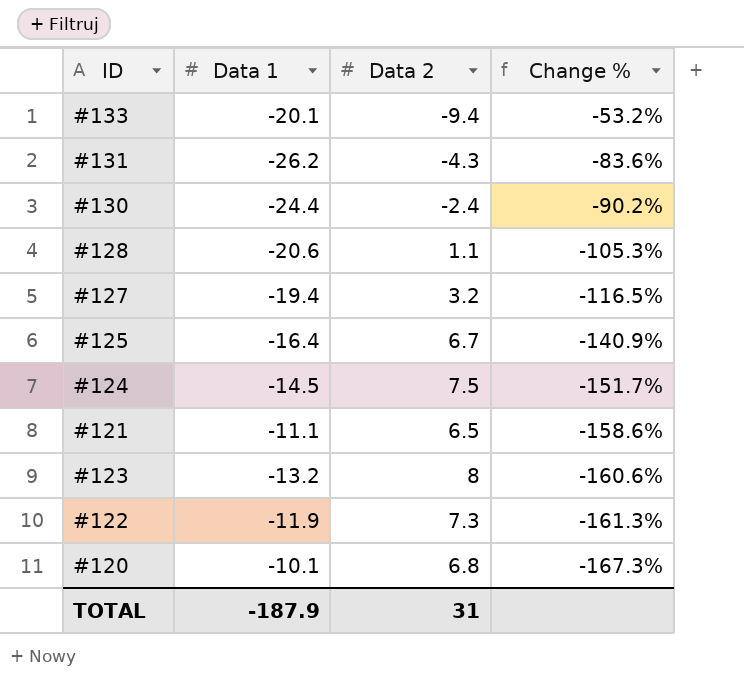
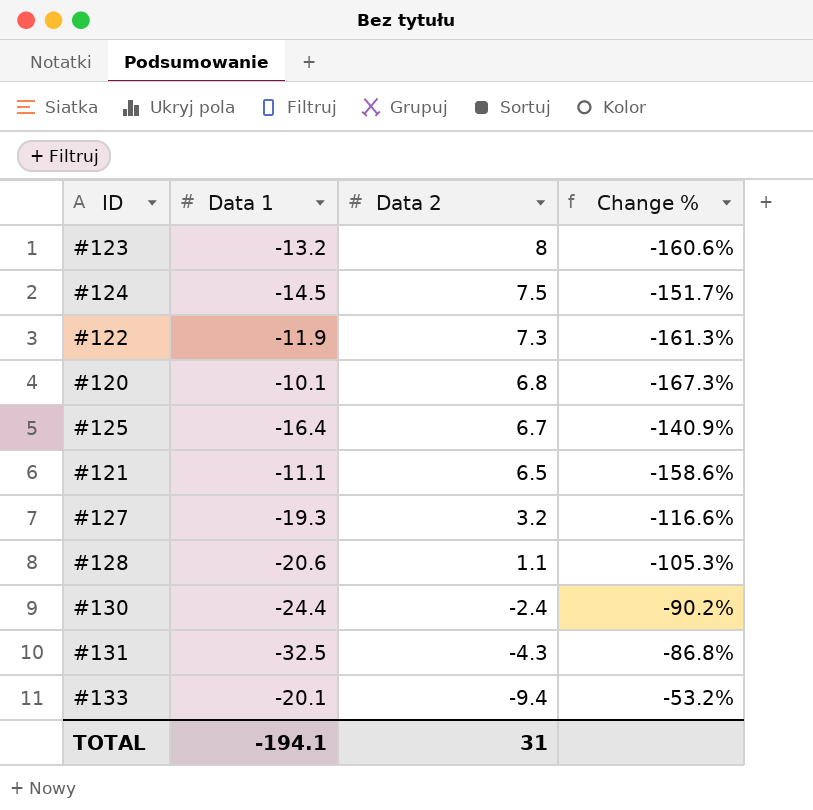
row order: Change % descending -> Data 2 descending
#127 | Data 1: -19.4 -> -19.3
#127 | Change %: -116.5% -> -116.6%
#131 | Data 1: -26.2 -> -32.5
#131 | Change %: -83.6% -> -86.8%
TOTAL | Data 1: -187.9 -> -194.1

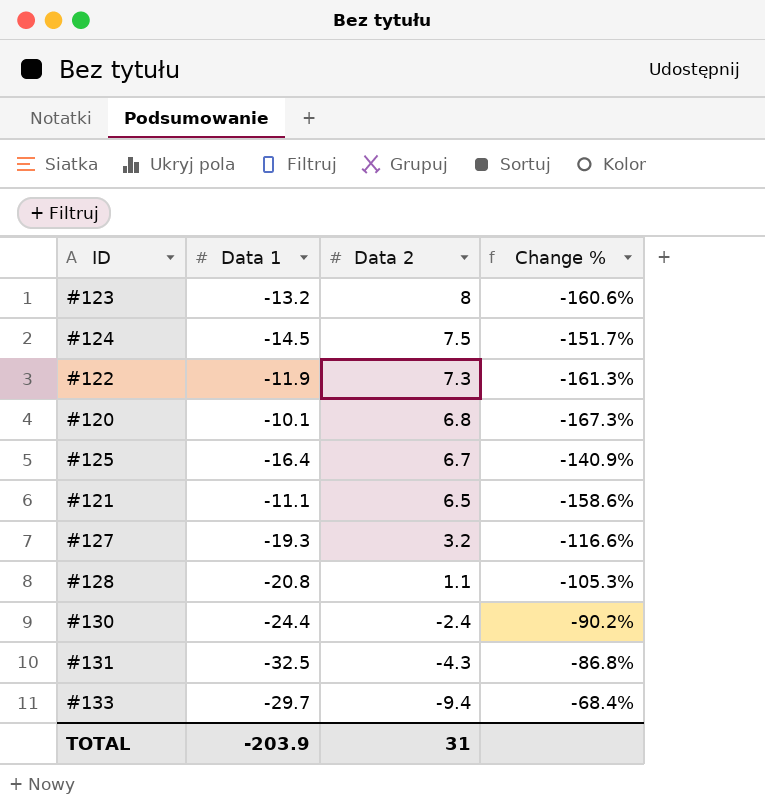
#128 | Data 1: -20.6 -> -20.8
#133 | Data 1: -20.1 -> -29.7
#133 | Change %: -53.2% -> -68.4%
TOTAL | Data 1: -194.1 -> -203.9

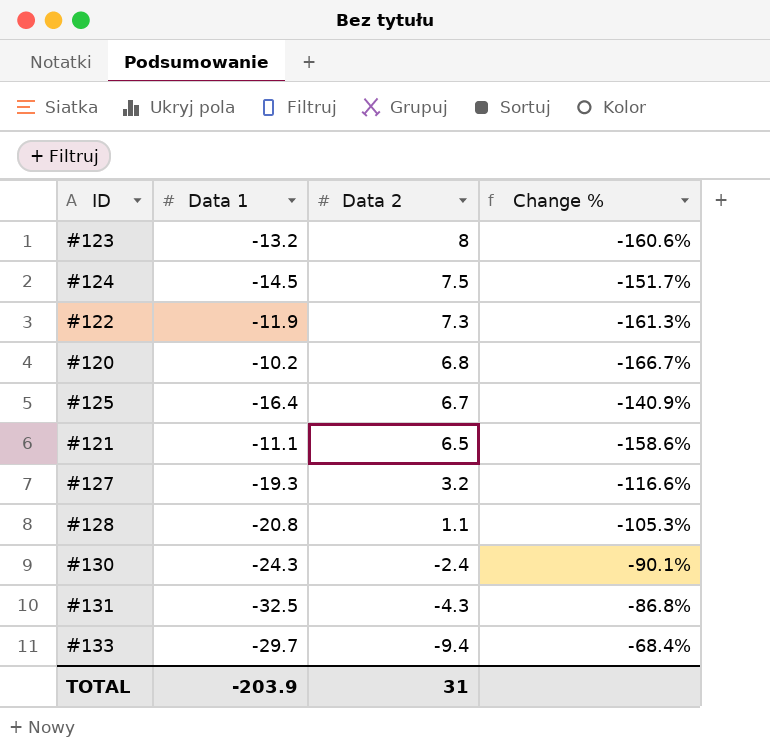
#120 | Data 1: -10.1 -> -10.2
#120 | Change %: -167.3% -> -166.7%
#130 | Data 1: -24.4 -> -24.3
#130 | Change %: -90.2% -> -90.1%

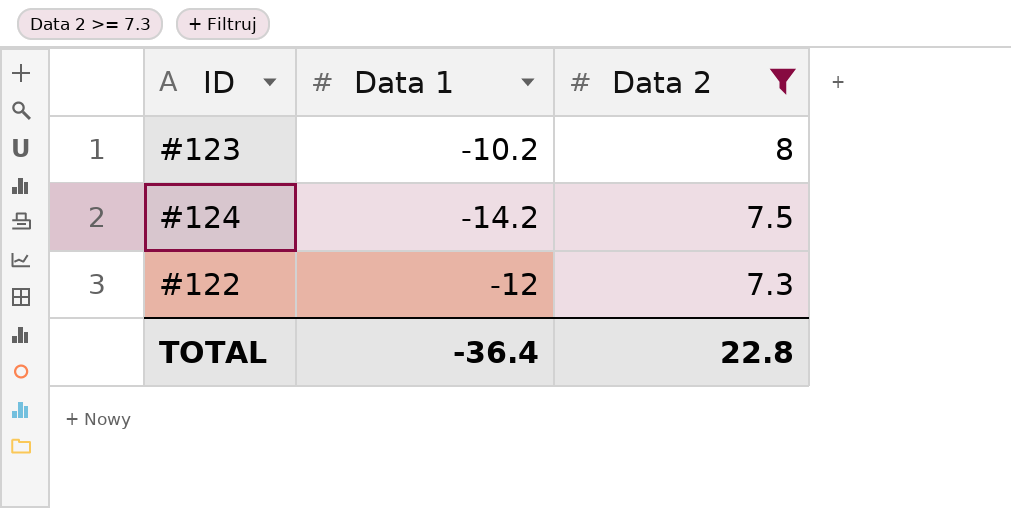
filter: none -> Data 2 >= 7.3
column Change % | formula: ([Data 2] - [Data 1]) / [Data 1] -> none
#123 | Data 1: -13.2 -> -10.2
#124 | Data 1: -14.5 -> -14.2
#122 | Data 1: -11.9 -> -12
TOTAL | Data 1: -203.9 -> -36.4
TOTAL | Data 2: 31 -> 22.8

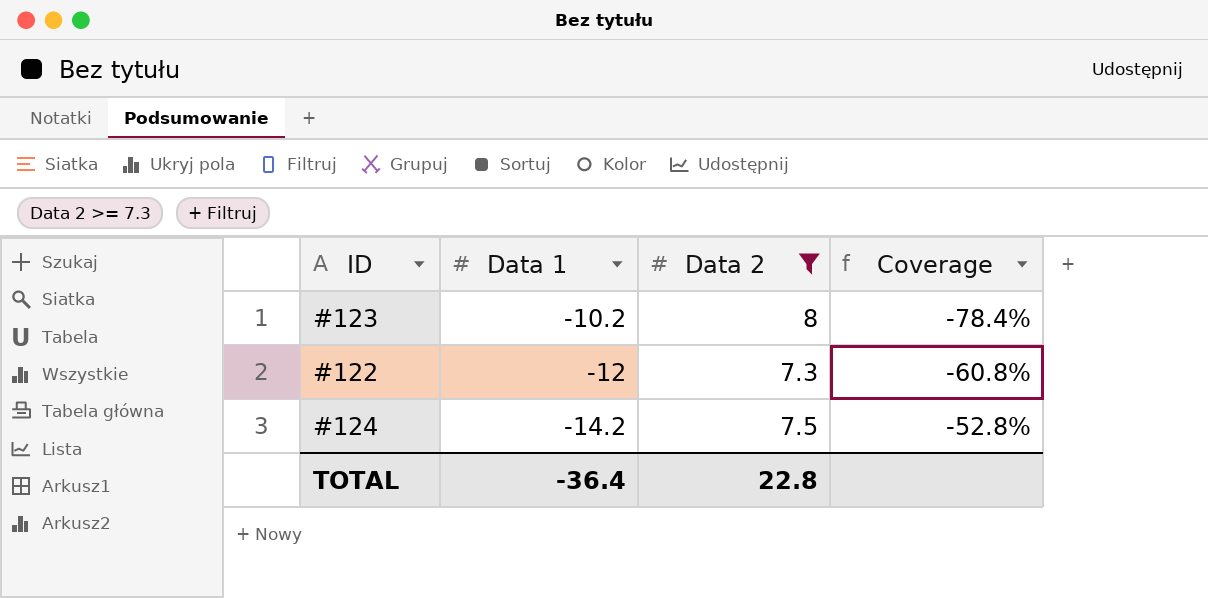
row order: Data 2 descending -> Data 1 descending
column Coverage | formula: none -> [Data 2] / [Data 1]

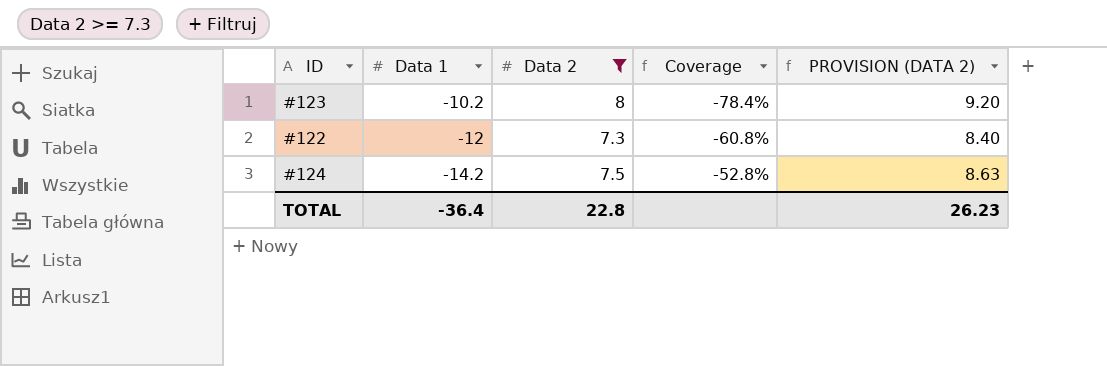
column PROVISION (DATA 2) | formula: none -> [Data 2] * 1.15

